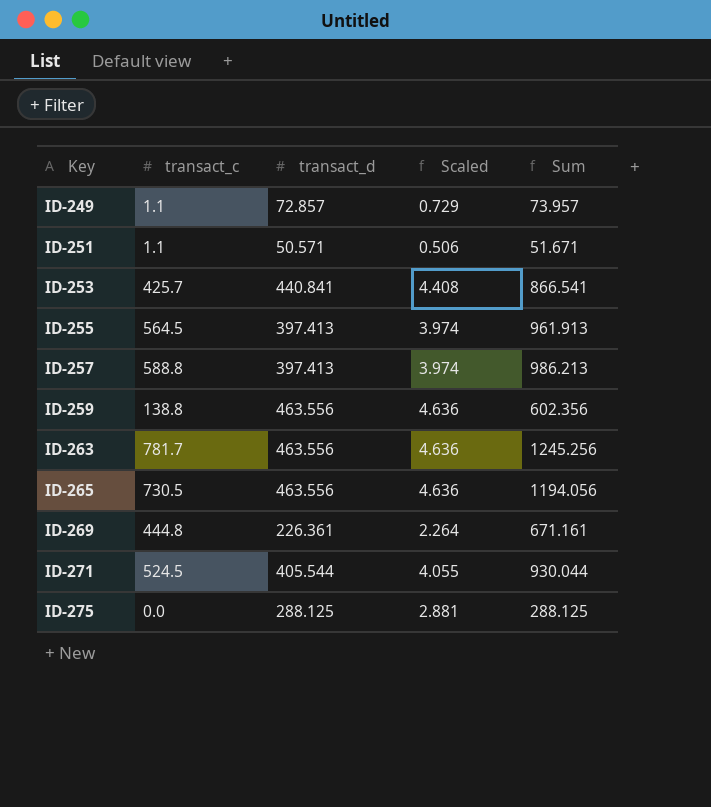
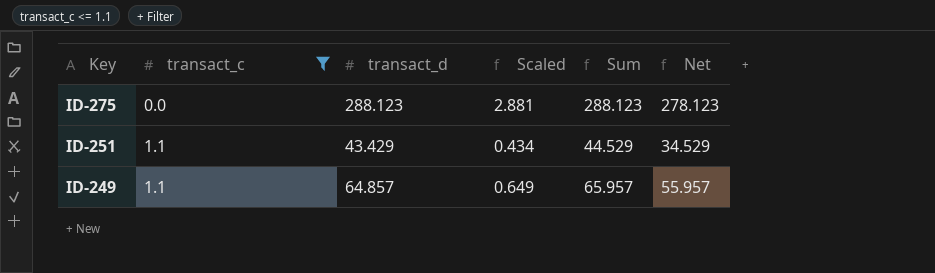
filter: none -> transact_c <= 1.1
row order: Key ascending -> Key descending
column Net | formula: none -> [Sum] - 10
ID-275 | transact_d: 288.125 -> 288.123
ID-275 | Sum: 288.125 -> 288.123
ID-251 | transact_d: 50.571 -> 43.429
ID-251 | Scaled: 0.506 -> 0.434
ID-251 | Sum: 51.671 -> 44.529
ID-249 | transact_d: 72.857 -> 64.857
ID-249 | Scaled: 0.729 -> 0.649
ID-249 | Sum: 73.957 -> 65.957

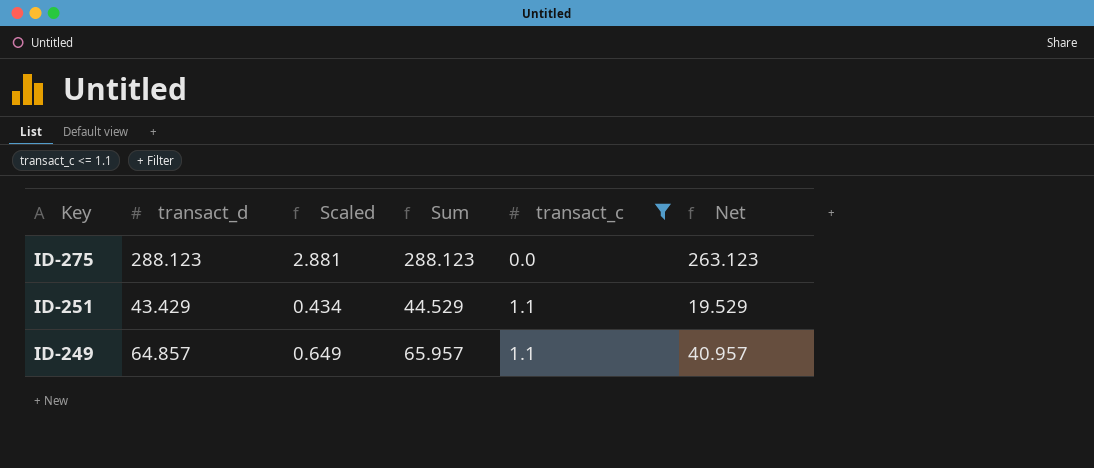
column transact_c | position: 2 -> 5
column Net | formula: [Sum] - 10 -> [Sum] - 25

